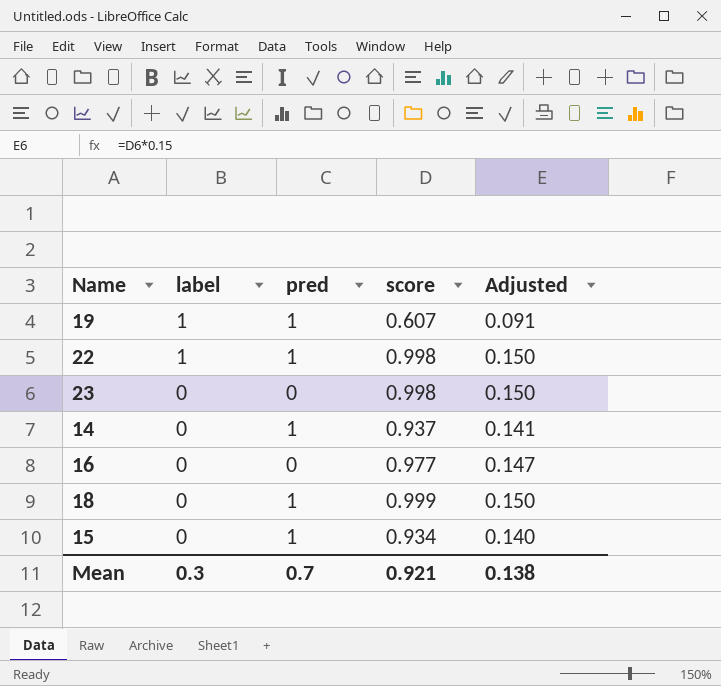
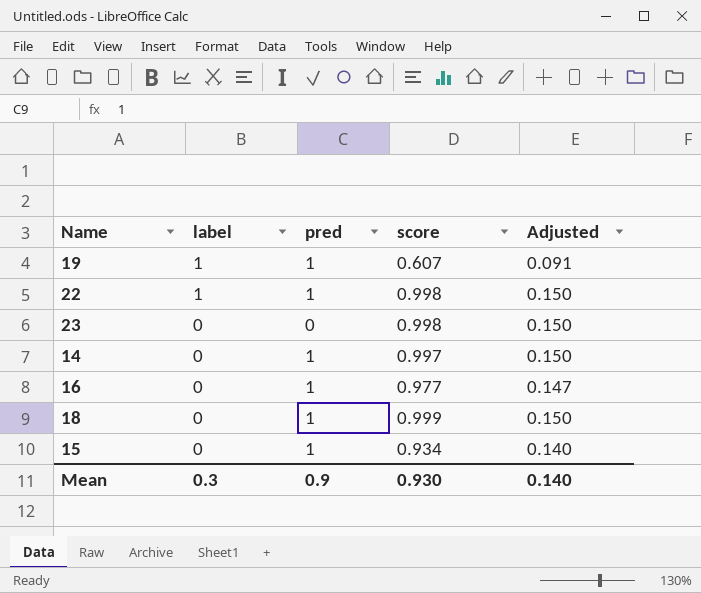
14 | score: 0.937 -> 0.997
14 | Adjusted: 0.141 -> 0.150
16 | pred: 0 -> 1
Mean | pred: 0.7 -> 0.9
Mean | score: 0.921 -> 0.930
Mean | Adjusted: 0.138 -> 0.140

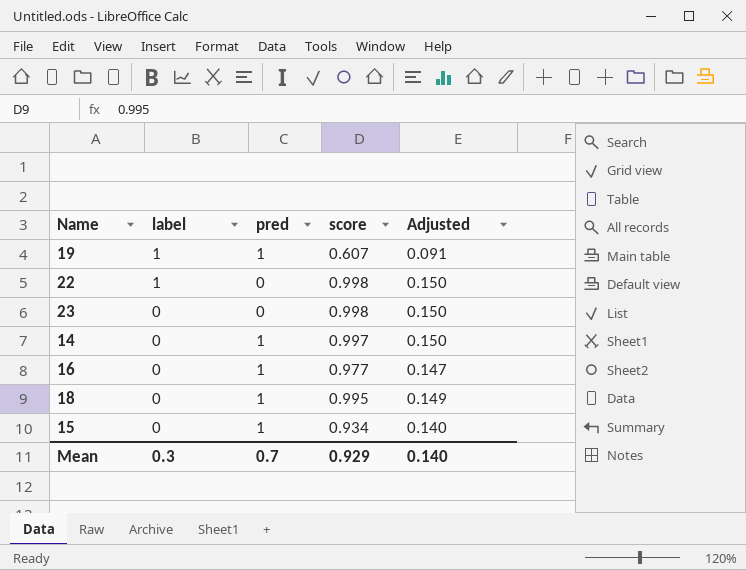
22 | pred: 1 -> 0
18 | score: 0.999 -> 0.995
18 | Adjusted: 0.150 -> 0.149
Mean | pred: 0.9 -> 0.7
Mean | score: 0.930 -> 0.929

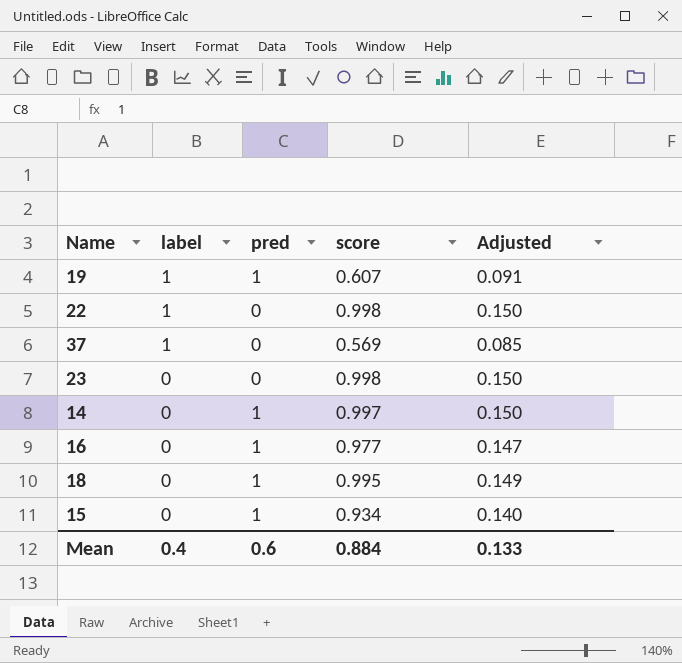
row 37: none -> 1 | 0 | 0.569 | 0.085
Mean | label: 0.3 -> 0.4
Mean | pred: 0.7 -> 0.6
Mean | score: 0.929 -> 0.884
Mean | Adjusted: 0.140 -> 0.133

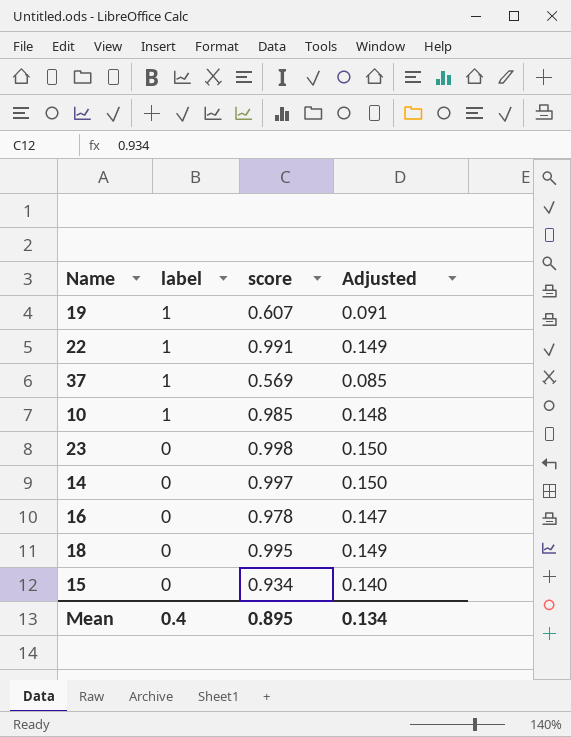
column pred | position: 3 -> none
22 | score: 0.998 -> 0.991
22 | Adjusted: 0.150 -> 0.149
row 10: none -> 1 | 0.985 | 0.148
16 | score: 0.977 -> 0.978
Mean | score: 0.884 -> 0.895
Mean | Adjusted: 0.133 -> 0.134

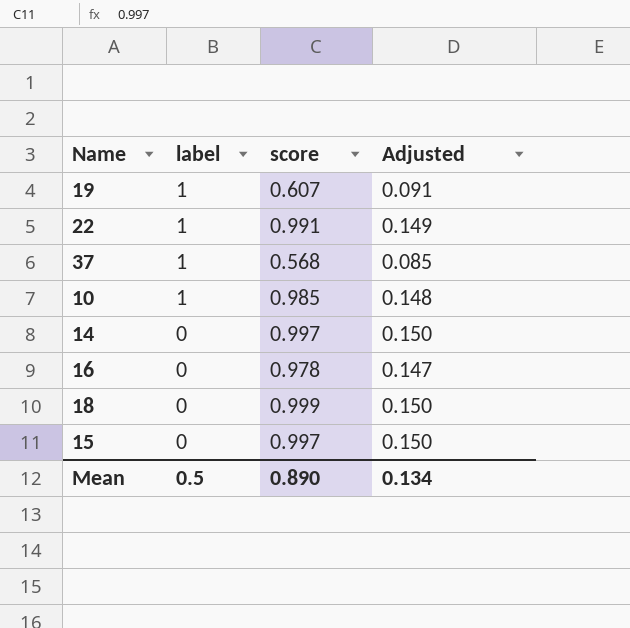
row 23: 0 | 0.998 | 0.150 -> none
37 | score: 0.569 -> 0.568
18 | score: 0.995 -> 0.999
18 | Adjusted: 0.149 -> 0.150
15 | score: 0.934 -> 0.997
15 | Adjusted: 0.140 -> 0.150
Mean | label: 0.4 -> 0.5
Mean | score: 0.895 -> 0.890

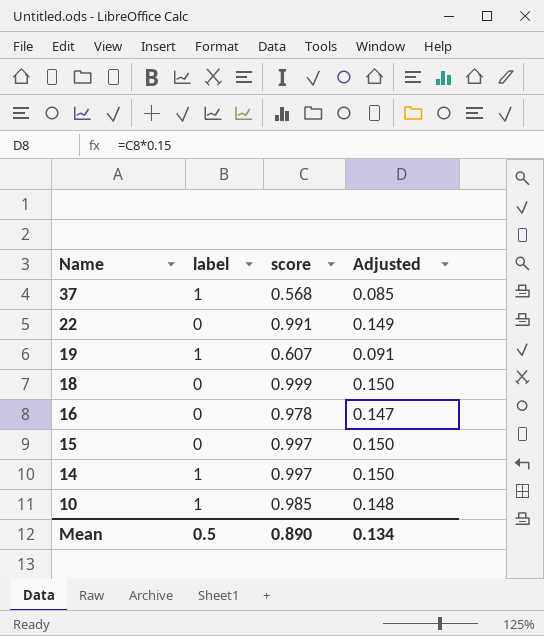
row order: label descending -> Name descending
22 | label: 1 -> 0
14 | label: 0 -> 1

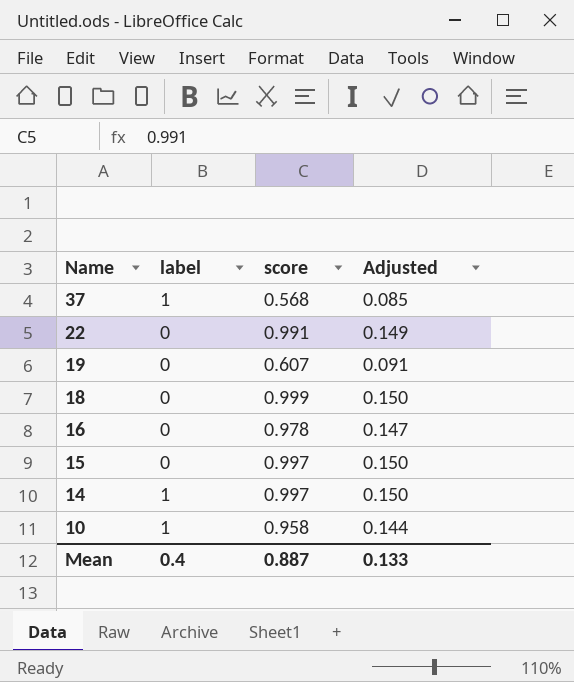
19 | label: 1 -> 0
10 | score: 0.985 -> 0.958
10 | Adjusted: 0.148 -> 0.144
Mean | label: 0.5 -> 0.4
Mean | score: 0.890 -> 0.887
Mean | Adjusted: 0.134 -> 0.133

